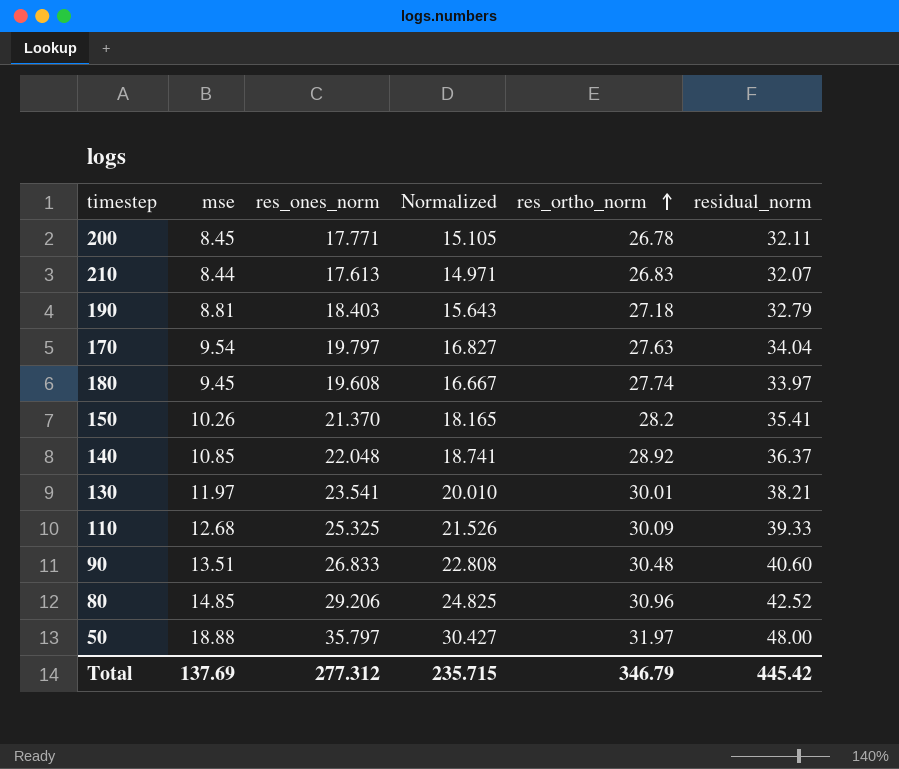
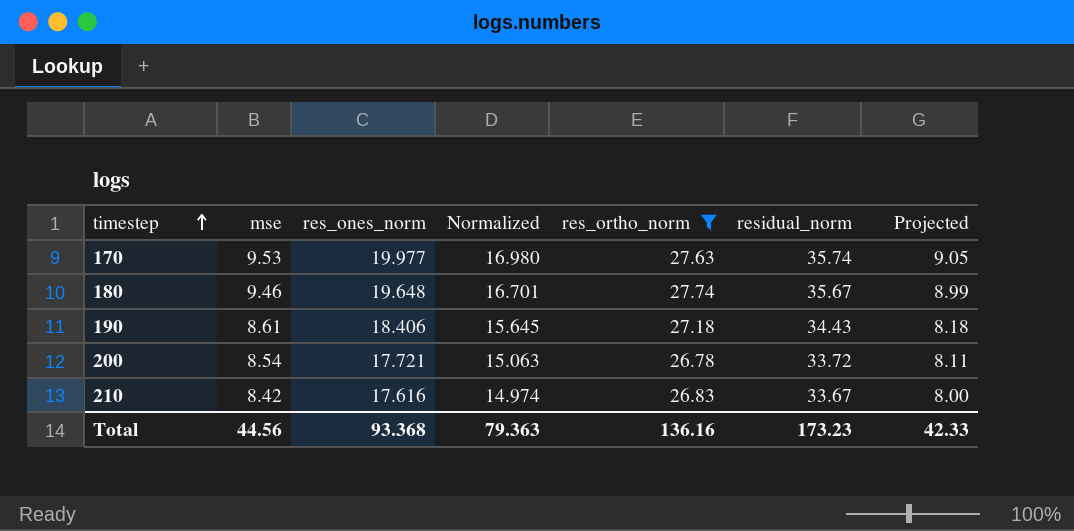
filter: none -> res_ortho_norm <= 27.74
row order: res_ortho_norm ascending -> timestep ascending
column Projected | formula: none -> [mse] * 0.95
170 | mse: 9.54 -> 9.53
170 | res_ones_norm: 19.797 -> 19.977
170 | Normalized: 16.827 -> 16.980
170 | residual_norm: 34.04 -> 35.74
180 | mse: 9.45 -> 9.46
180 | res_ones_norm: 19.608 -> 19.648
180 | Normalized: 16.667 -> 16.701
180 | residual_norm: 33.97 -> 35.67
190 | mse: 8.81 -> 8.61
190 | res_ones_norm: 18.403 -> 18.406
190 | Normalized: 15.643 -> 15.645
190 | residual_norm: 32.79 -> 34.43
200 | mse: 8.45 -> 8.54
200 | res_ones_norm: 17.771 -> 17.721
200 | Normalized: 15.105 -> 15.063
200 | residual_norm: 32.11 -> 33.72
210 | mse: 8.44 -> 8.42
210 | res_ones_norm: 17.613 -> 17.616
210 | Normalized: 14.971 -> 14.974
210 | residual_norm: 32.07 -> 33.67
Total | mse: 137.69 -> 44.56
Total | res_ones_norm: 277.312 -> 93.368
Total | Normalized: 235.715 -> 79.363
Total | res_ortho_norm: 346.79 -> 136.16
Total | residual_norm: 445.42 -> 173.23

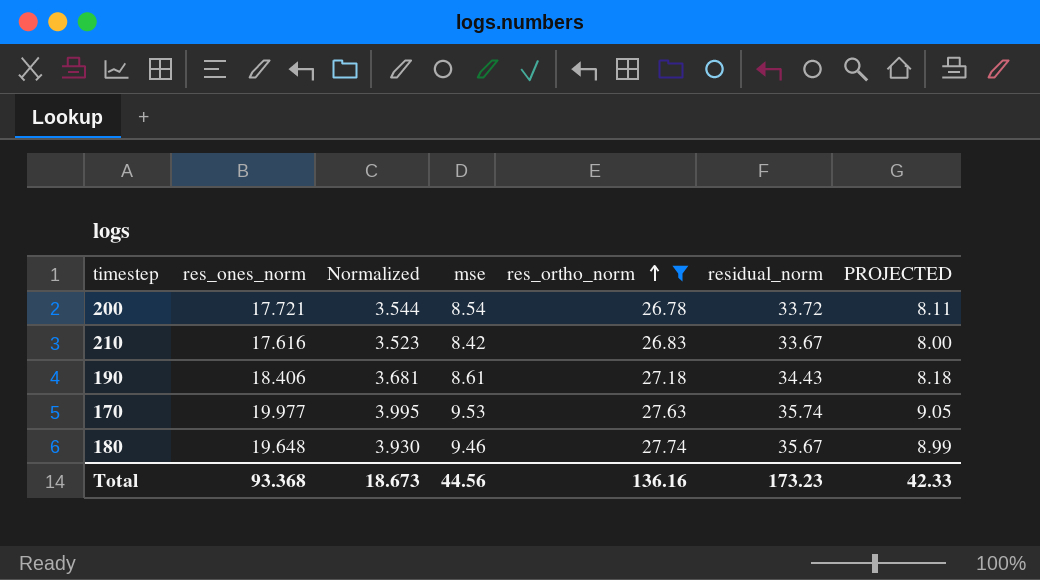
row order: timestep ascending -> res_ortho_norm ascending
column Normalized | formula: [res_ones_norm] * 0.85 -> [res_ones_norm] * 0.2
column mse | position: 2 -> 4
column name: Projected -> PROJECTED
Total | Normalized: 79.363 -> 18.673

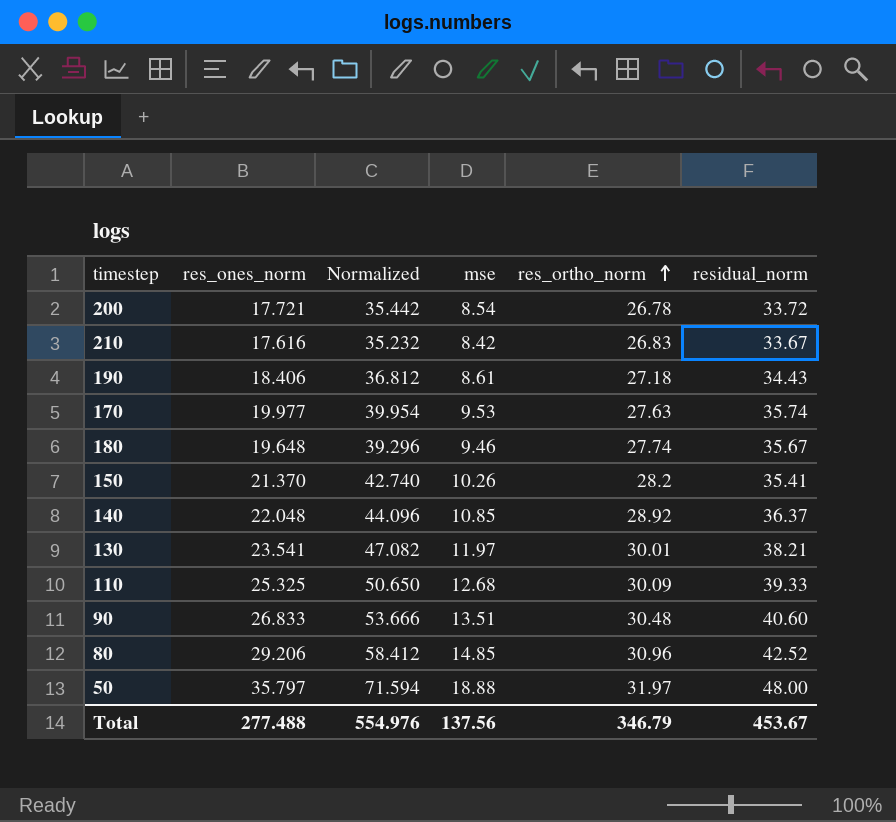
filter: res_ortho_norm <= 27.74 -> none
column PROJECTED | formula: [mse] * 0.95 -> none
column Normalized | formula: [res_ones_norm] * 0.2 -> [res_ones_norm] * 2
Total | res_ones_norm: 93.368 -> 277.488
Total | Normalized: 18.673 -> 554.976
Total | mse: 44.56 -> 137.56
Total | res_ortho_norm: 136.16 -> 346.79
Total | residual_norm: 173.23 -> 453.67

